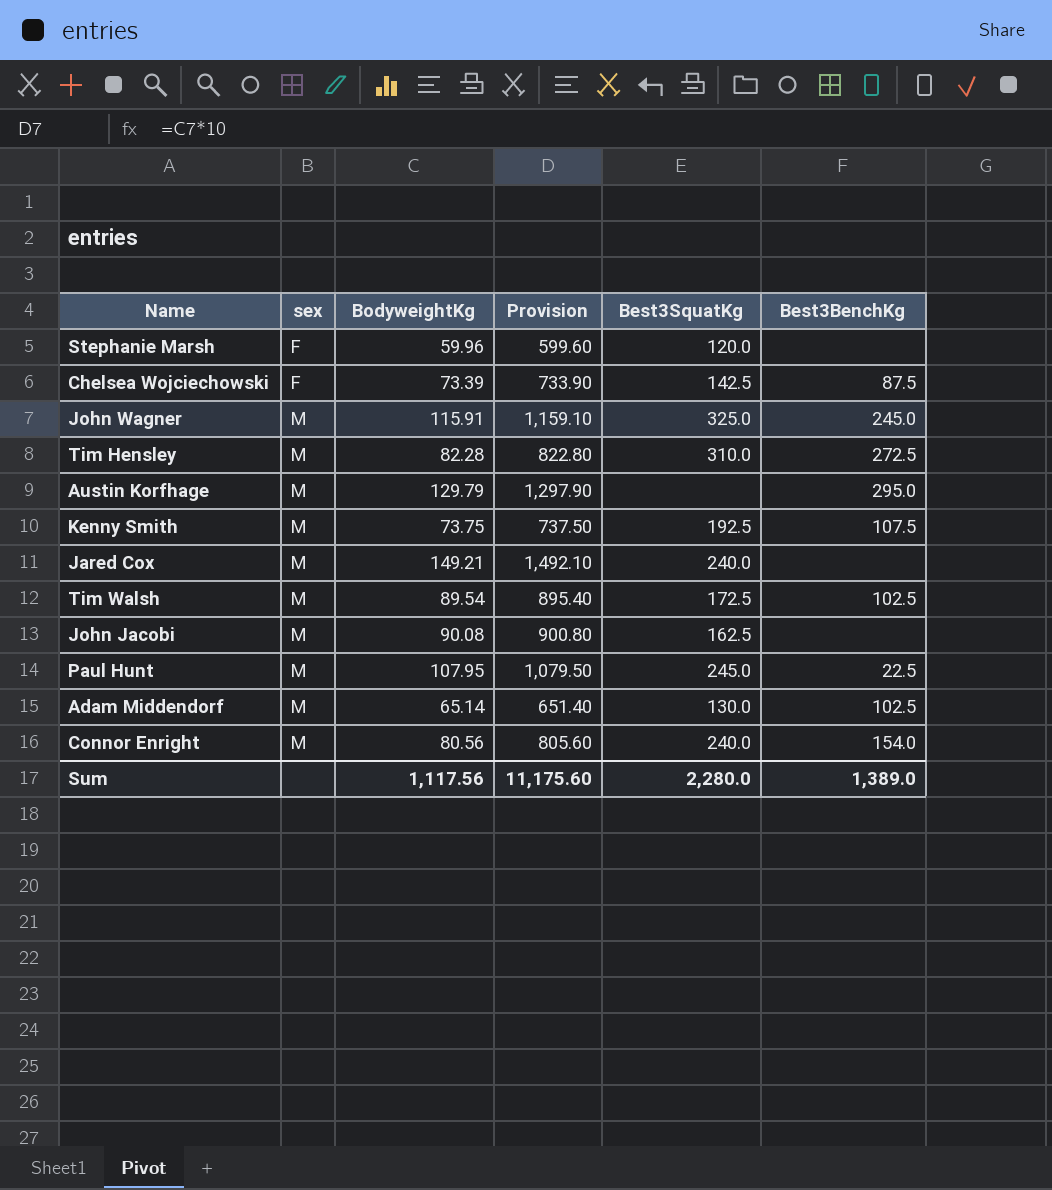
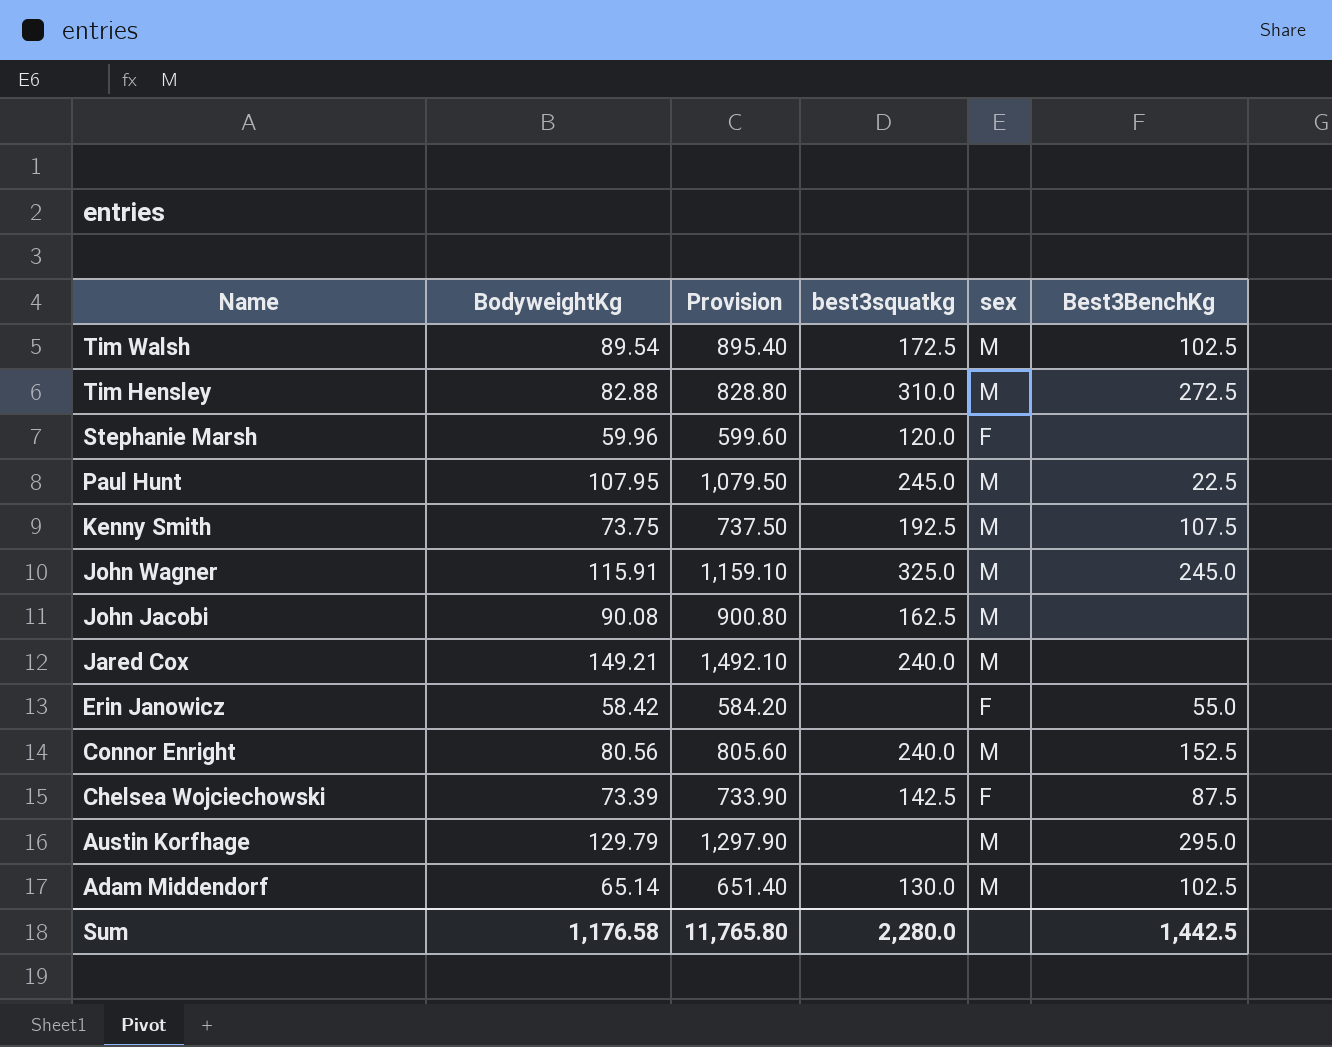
row order: sex ascending -> Name descending
column name: Best3SquatKg -> best3squatkg
column sex | position: 2 -> 5
Tim Hensley | BodyweightKg: 82.28 -> 82.88
Tim Hensley | Provision: 822.80 -> 828.80
row Erin Janowicz: none -> 58.42 | 584.20 | none | F | 55.0
Connor Enright | Best3BenchKg: 154.0 -> 152.5
Sum | BodyweightKg: 1,117.56 -> 1,176.58
Sum | Provision: 11,175.60 -> 11,765.80
Sum | Best3BenchKg: 1,389.0 -> 1,442.5

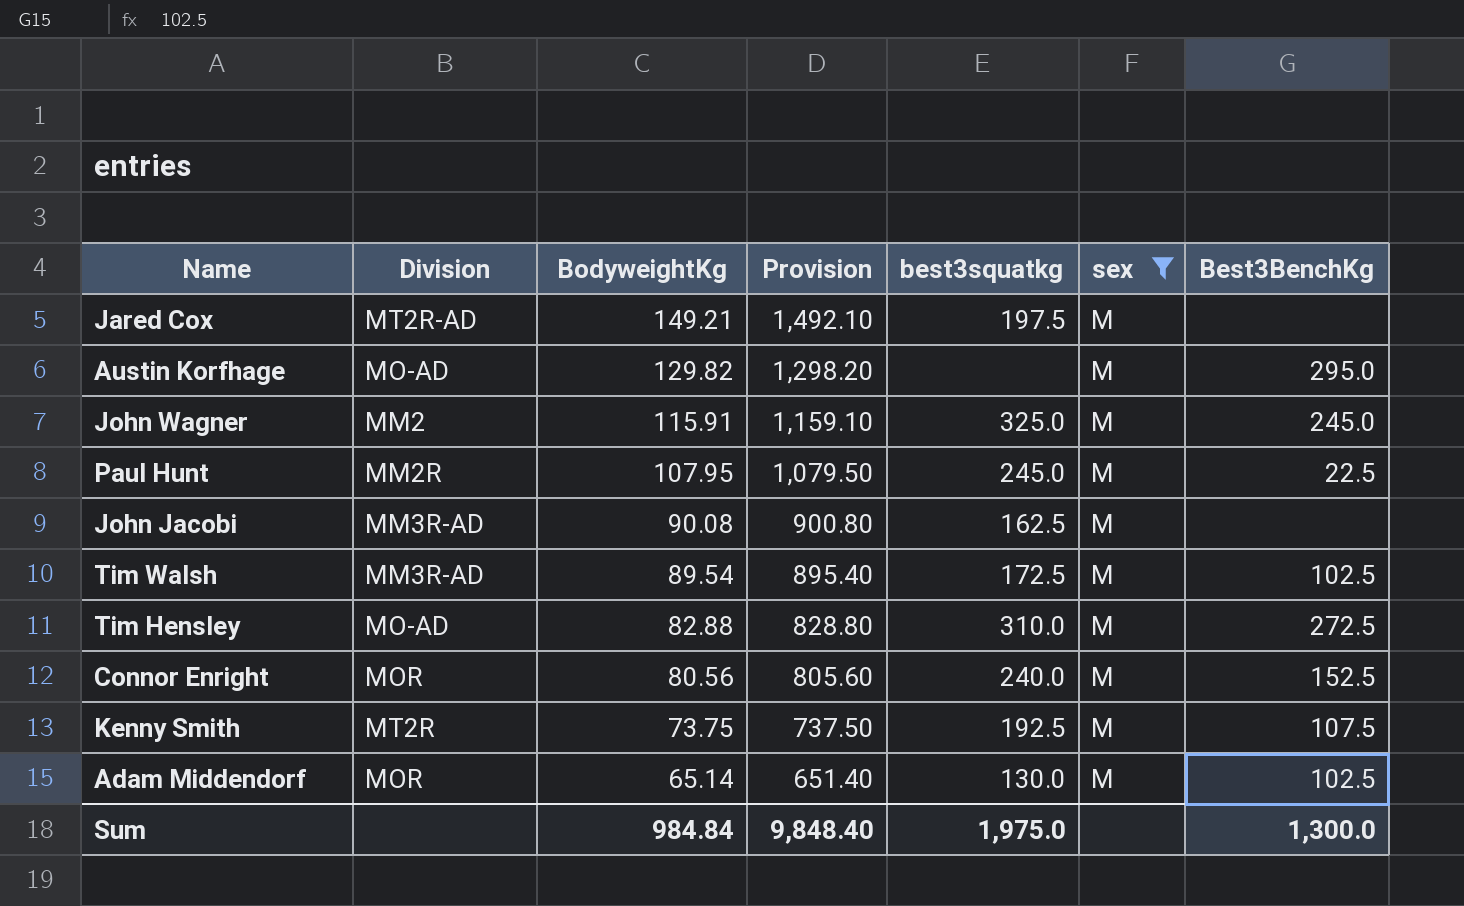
filter: none -> sex = M
row order: Name descending -> BodyweightKg descending
column Division | position: none -> 2
Jared Cox | best3squatkg: 240.0 -> 197.5
Austin Korfhage | BodyweightKg: 129.79 -> 129.82
Austin Korfhage | Provision: 1,297.90 -> 1,298.20
Sum | BodyweightKg: 1,176.58 -> 984.84
Sum | Provision: 11,765.80 -> 9,848.40
Sum | best3squatkg: 2,280.0 -> 1,975.0
Sum | Best3BenchKg: 1,442.5 -> 1,300.0

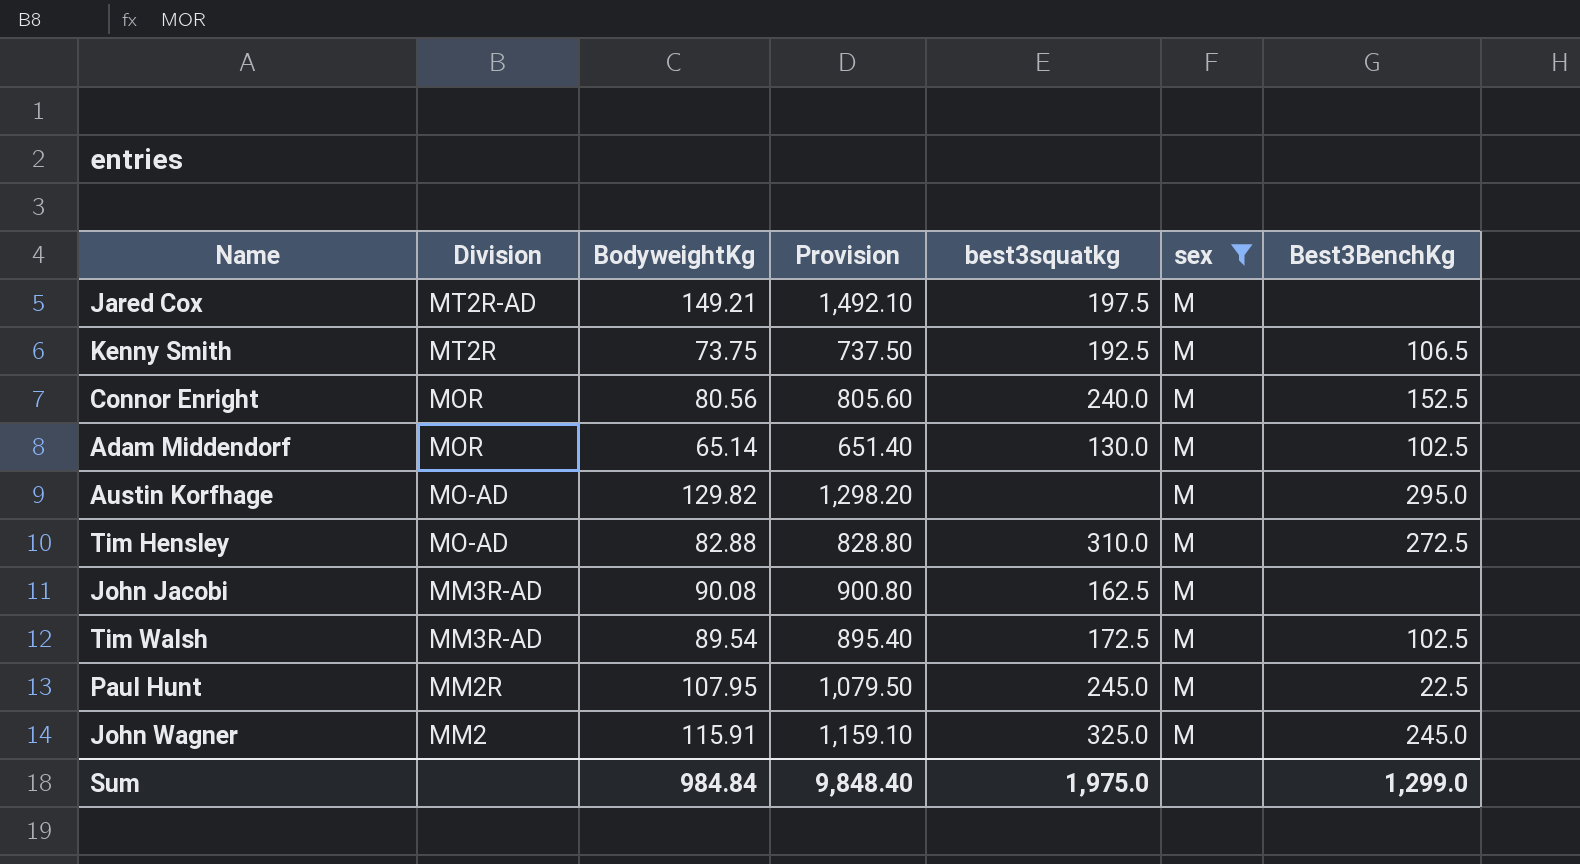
row order: BodyweightKg descending -> Division descending
Kenny Smith | Best3BenchKg: 107.5 -> 106.5
Sum | Best3BenchKg: 1,300.0 -> 1,299.0

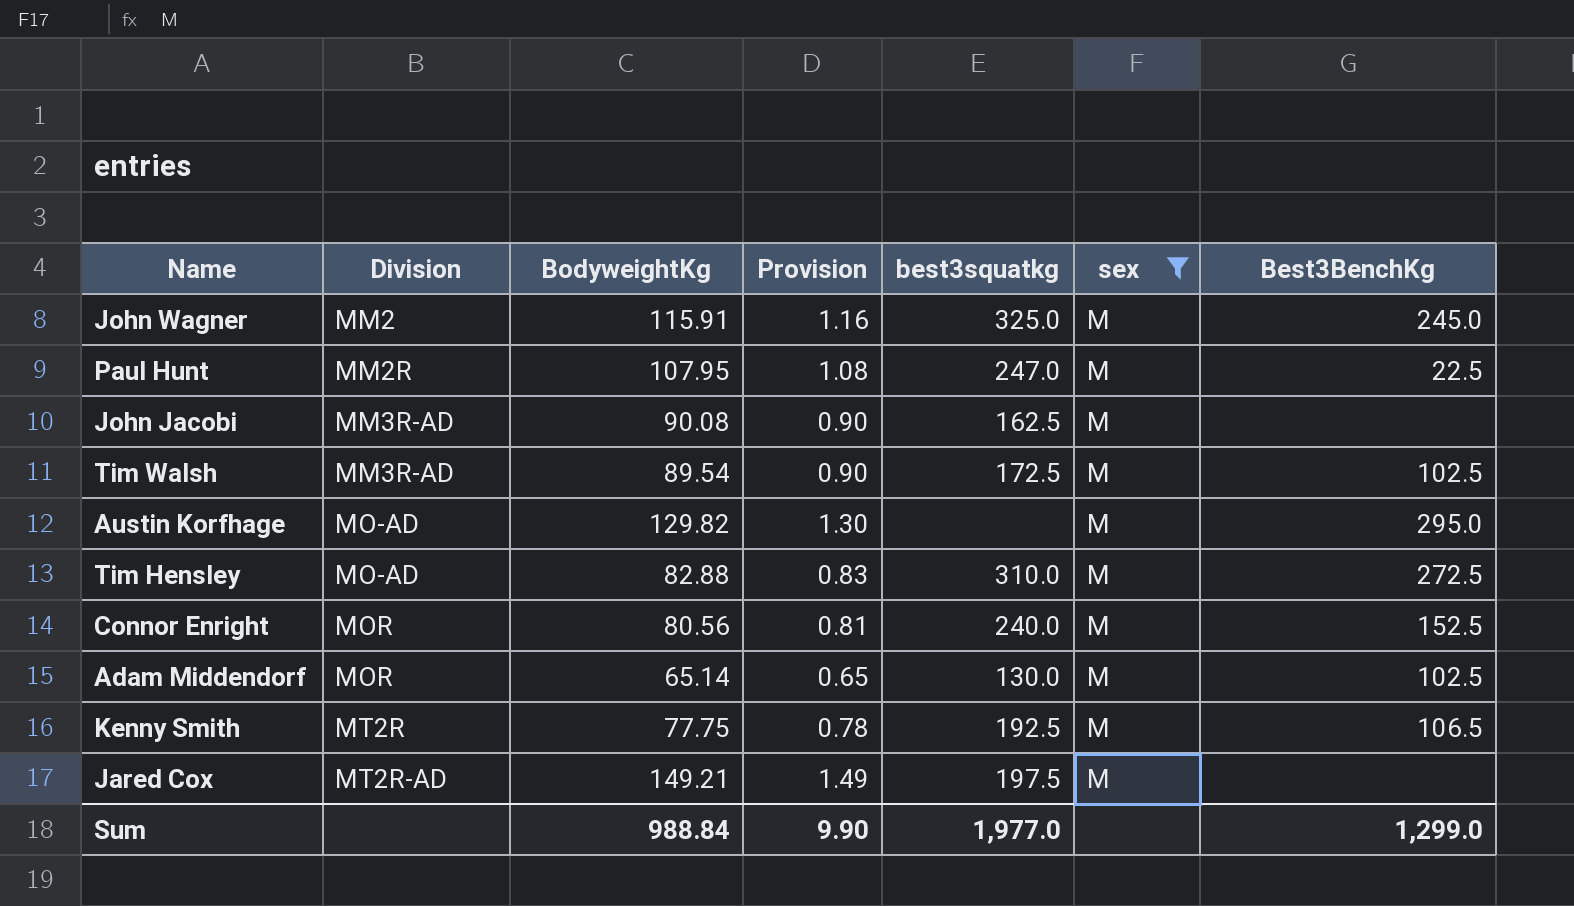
row order: Division descending -> Division ascending
column Provision | formula: [BodyweightKg] * 10 -> [BodyweightKg] * 0.01
Paul Hunt | best3squatkg: 245.0 -> 247.0
Kenny Smith | BodyweightKg: 73.75 -> 77.75
Sum | BodyweightKg: 984.84 -> 988.84
Sum | Provision: 9,848.40 -> 9.90
Sum | best3squatkg: 1,975.0 -> 1,977.0

